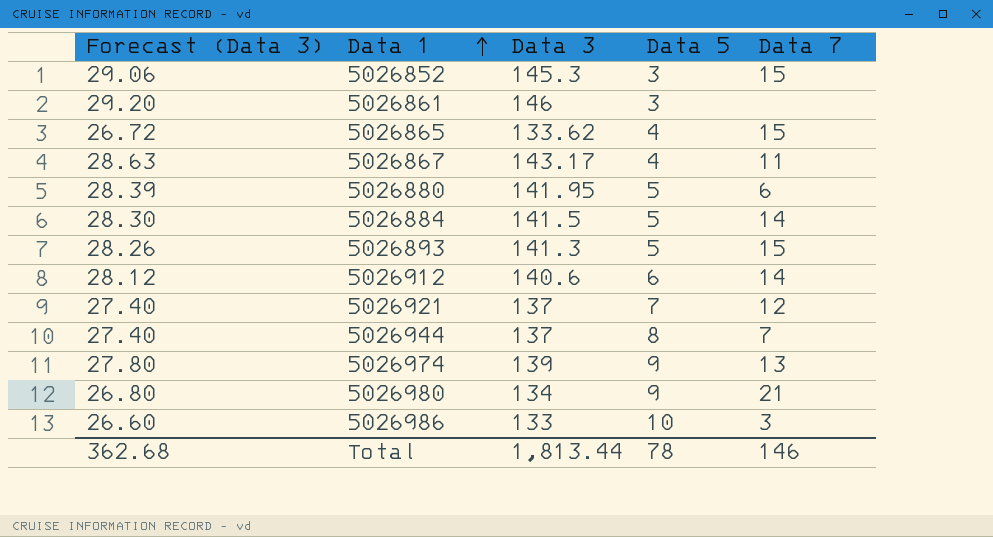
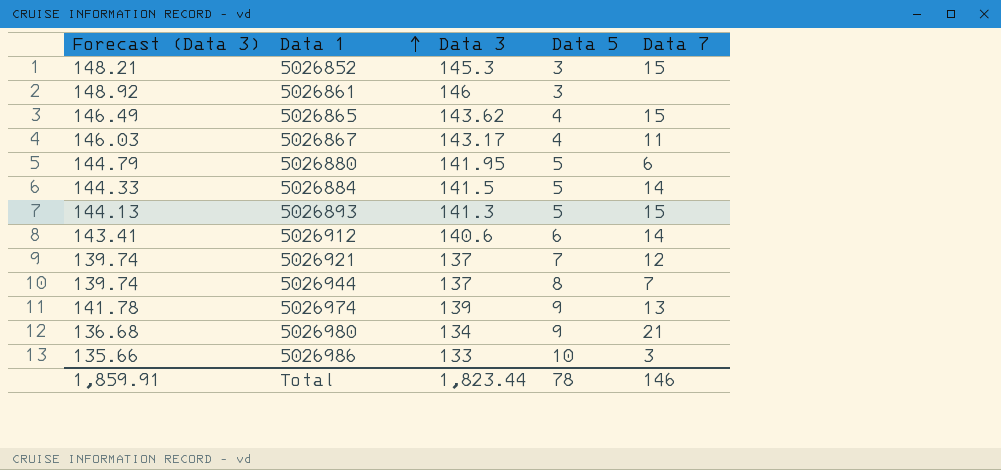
column Forecast (Data 3) | formula: [Data 3] * 0.2 -> [Data 3] * 1.02
5026865 | Data 3: 133.62 -> 143.62
Total | Forecast (Data 3): 362.68 -> 1,859.91
Total | Data 3: 1,813.44 -> 1,823.44

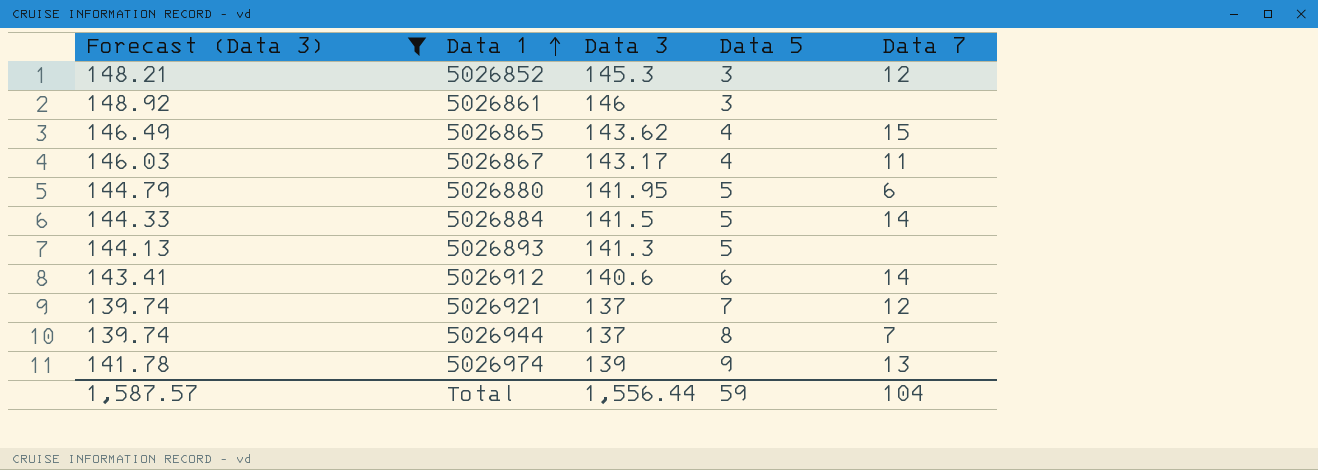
filter: none -> Forecast (Data 3) >= 139.74
5026852 | Data 7: 15 -> 12
5026893 | Data 7: 15 -> none
Total | Forecast (Data 3): 1,859.91 -> 1,587.57
Total | Data 3: 1,823.44 -> 1,556.44
Total | Data 5: 78 -> 59
Total | Data 7: 146 -> 104

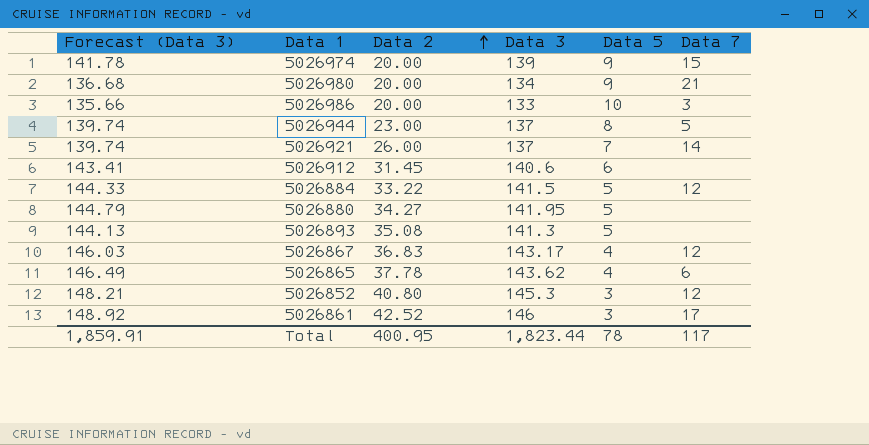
filter: Forecast (Data 3) >= 139.74 -> none
row order: Data 1 ascending -> Data 2 ascending
column Data 2 | position: none -> 3
5026974 | Data 7: 13 -> 15
5026944 | Data 7: 7 -> 5
5026921 | Data 7: 12 -> 14
5026912 | Data 7: 14 -> none
5026884 | Data 7: 14 -> 12
5026880 | Data 7: 6 -> none
5026867 | Data 7: 11 -> 12
5026865 | Data 7: 15 -> 6
5026861 | Data 7: none -> 17
Total | Forecast (Data 3): 1,587.57 -> 1,859.91
Total | Data 3: 1,556.44 -> 1,823.44
Total | Data 5: 59 -> 78
Total | Data 7: 104 -> 117

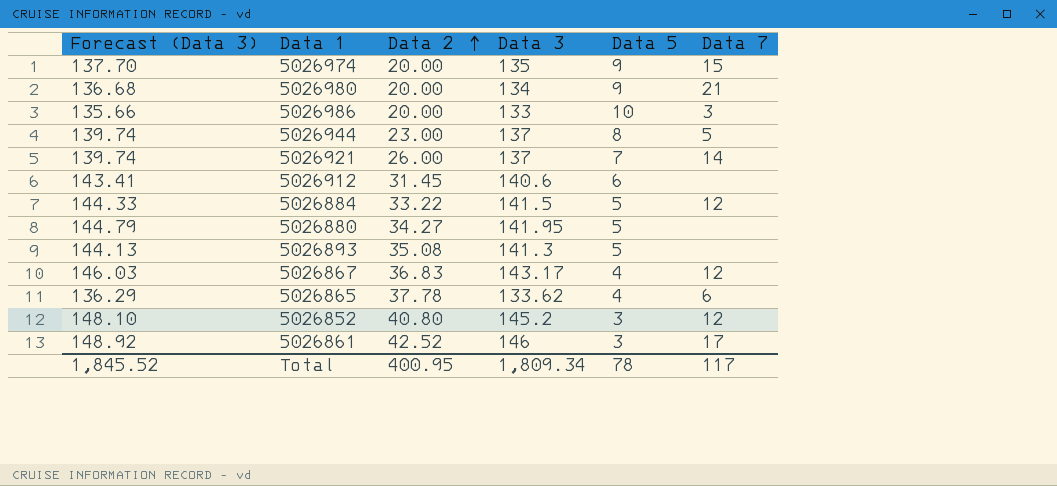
5026974 | Forecast (Data 3): 141.78 -> 137.70
5026974 | Data 3: 139 -> 135
5026865 | Forecast (Data 3): 146.49 -> 136.29
5026865 | Data 3: 143.62 -> 133.62
5026852 | Forecast (Data 3): 148.21 -> 148.10
5026852 | Data 3: 145.3 -> 145.2
Total | Forecast (Data 3): 1,859.91 -> 1,845.52
Total | Data 3: 1,823.44 -> 1,809.34

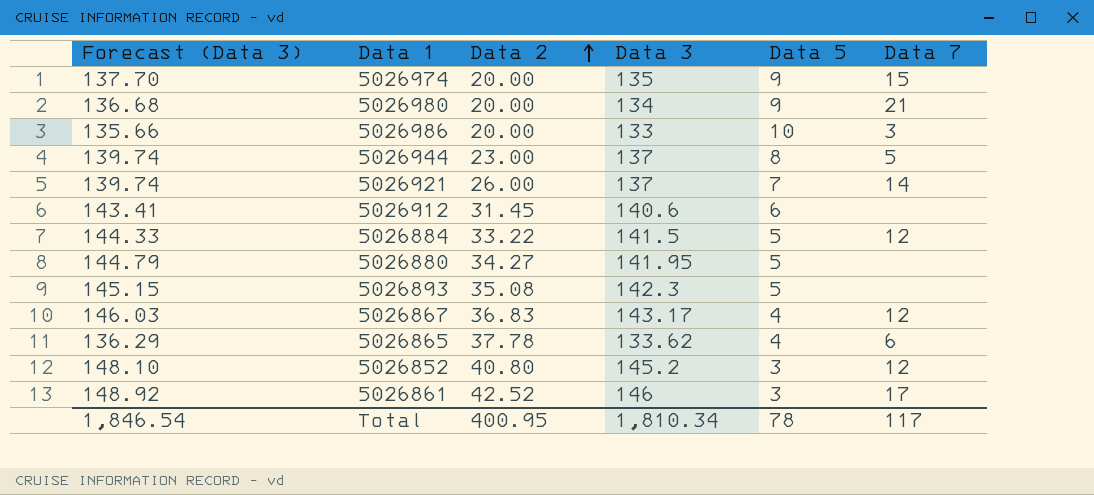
5026893 | Forecast (Data 3): 144.13 -> 145.15
5026893 | Data 3: 141.3 -> 142.3
Total | Forecast (Data 3): 1,845.52 -> 1,846.54
Total | Data 3: 1,809.34 -> 1,810.34

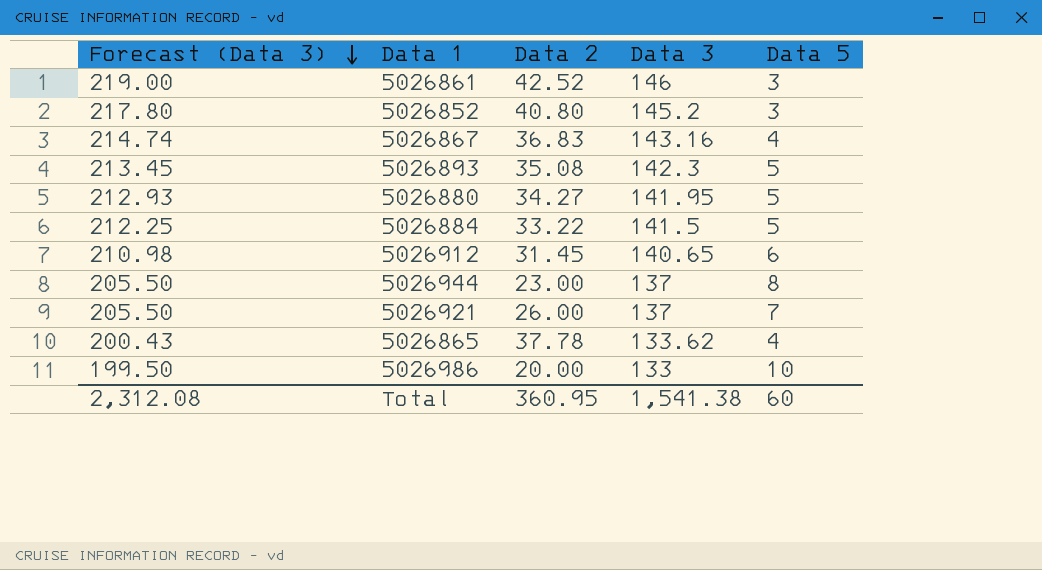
row order: Data 2 ascending -> Forecast (Data 3) descending
column Data 7 | position: 6 -> none
column Forecast (Data 3) | formula: [Data 3] * 1.02 -> [Data 3] * 1.5
row 5026974: 137.70 | 20.00 | 135 | 9 | 15 -> none
row 5026980: 136.68 | 20.00 | 134 | 9 | 21 -> none
5026867 | Data 3: 143.17 -> 143.16
5026912 | Data 3: 140.6 -> 140.65
Total | Forecast (Data 3): 1,846.54 -> 2,312.08
Total | Data 2: 400.95 -> 360.95
Total | Data 3: 1,810.34 -> 1,541.38
Total | Data 5: 78 -> 60

